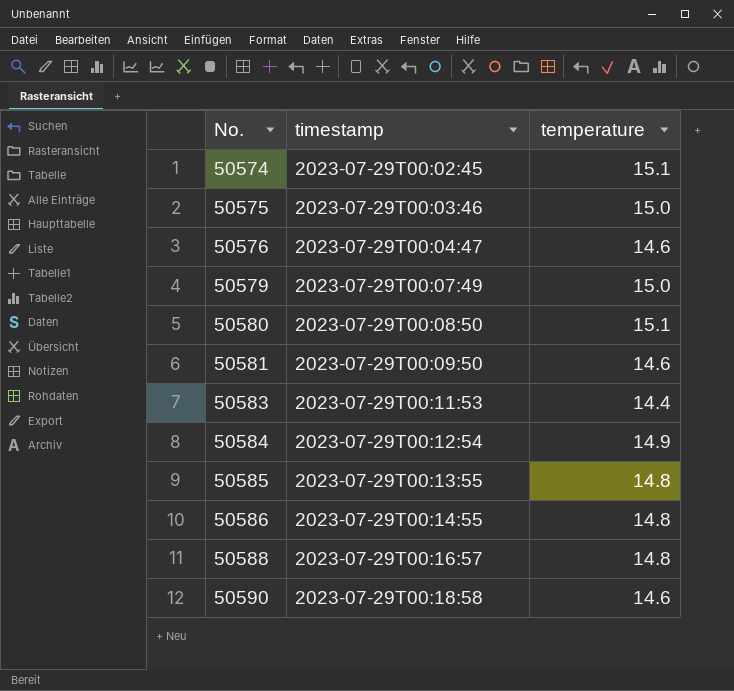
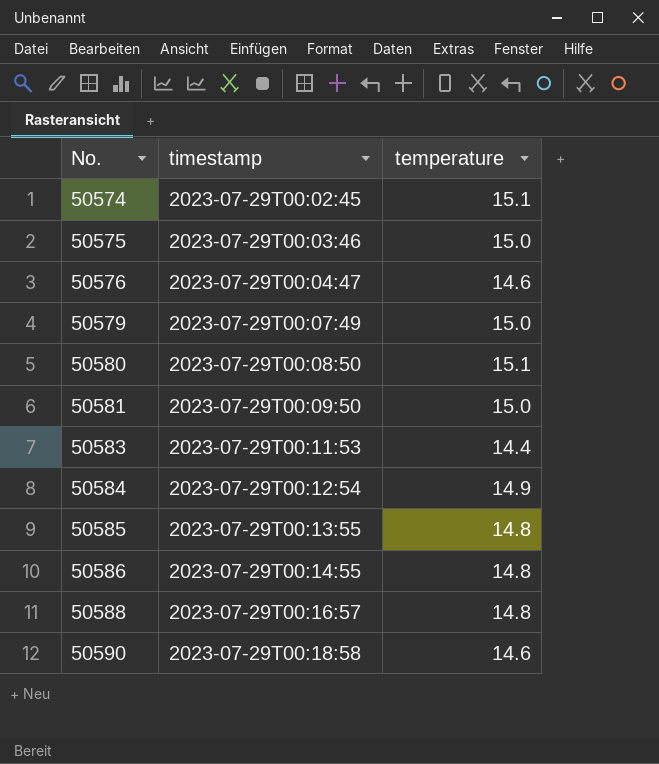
50581 | temperature: 14.6 -> 15.0

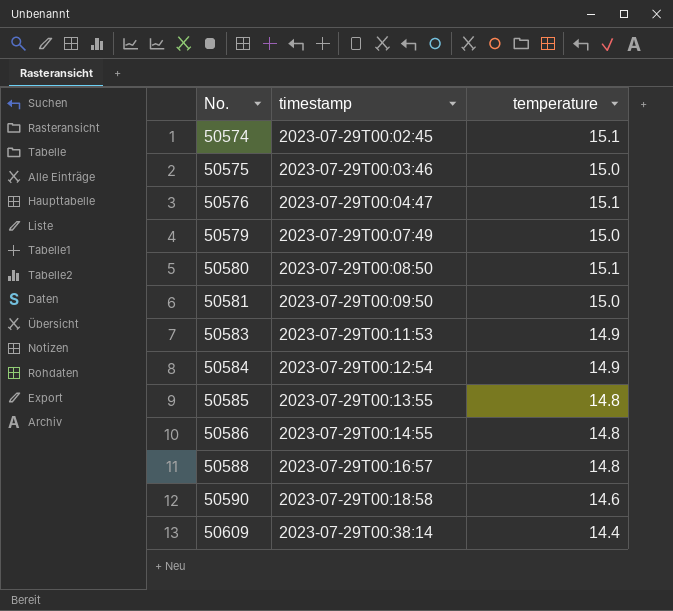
50576 | temperature: 14.6 -> 15.1
50583 | temperature: 14.4 -> 14.9
row 50609: none -> 2023-07-29T00:38:14 | 14.4

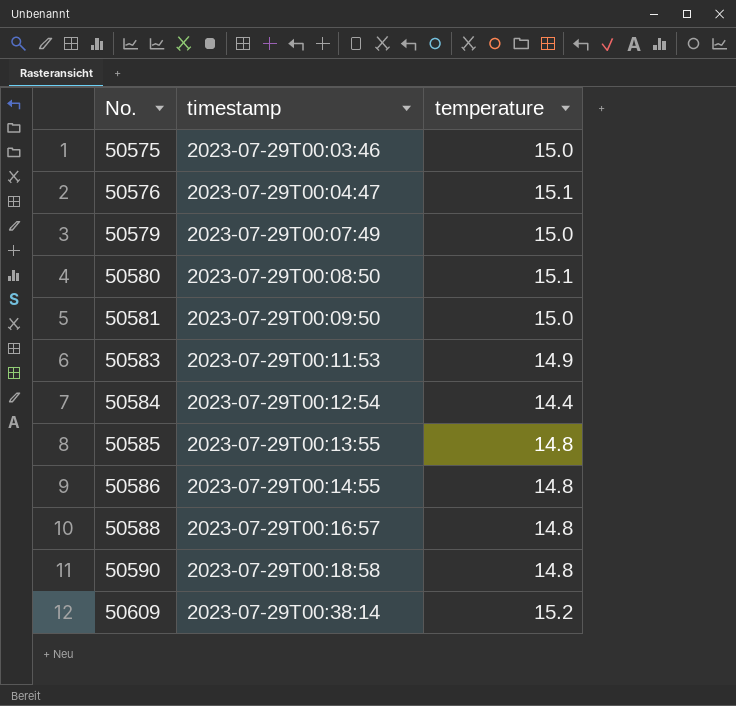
row 50574: 2023-07-29T00:02:45 | 15.1 -> none
50584 | temperature: 14.9 -> 14.4
50590 | temperature: 14.6 -> 14.8
50609 | temperature: 14.4 -> 15.2

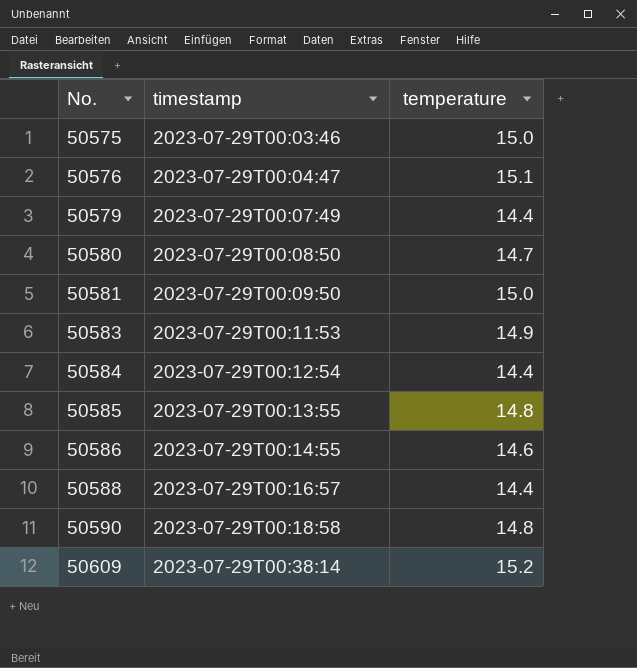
50579 | temperature: 15.0 -> 14.4
50580 | temperature: 15.1 -> 14.7
50586 | temperature: 14.8 -> 14.6
50588 | temperature: 14.8 -> 14.4

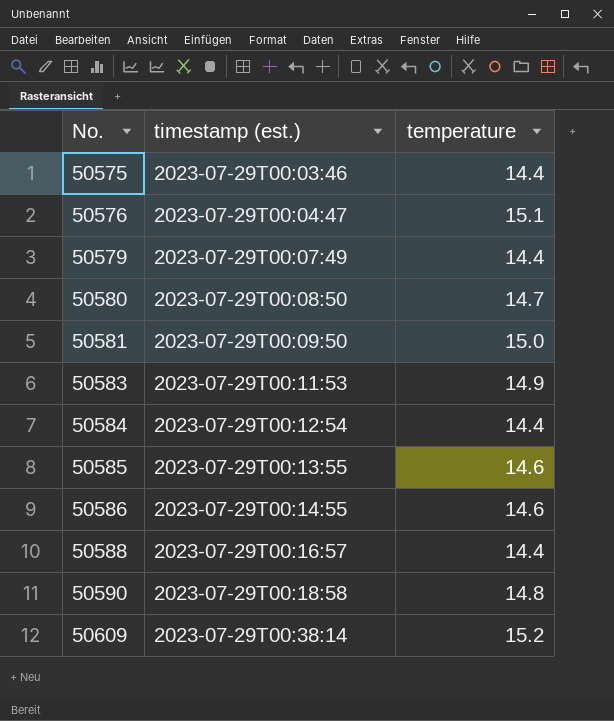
column name: timestamp -> timestamp (est.)
50575 | temperature: 15.0 -> 14.4
50585 | temperature: 14.8 -> 14.6

